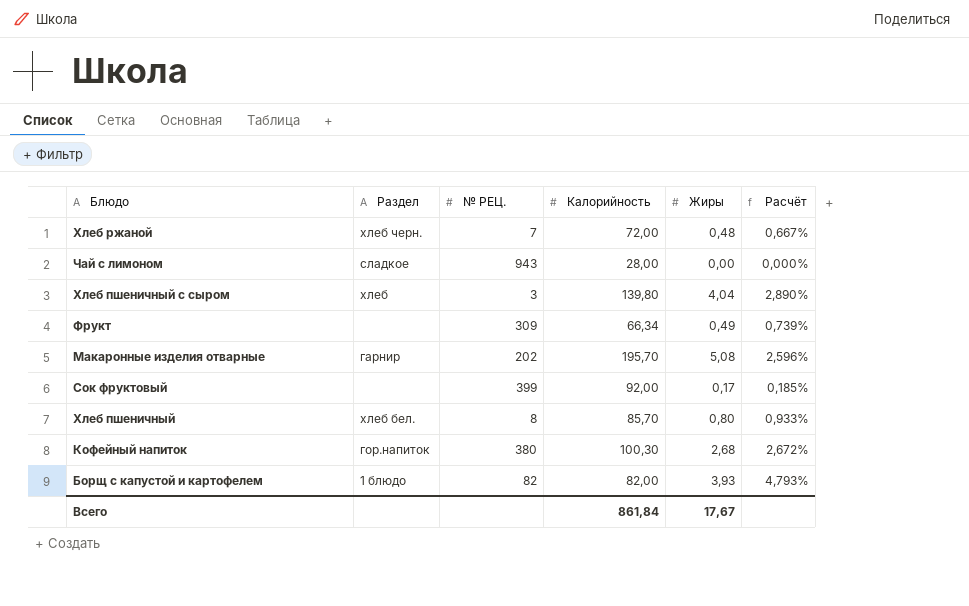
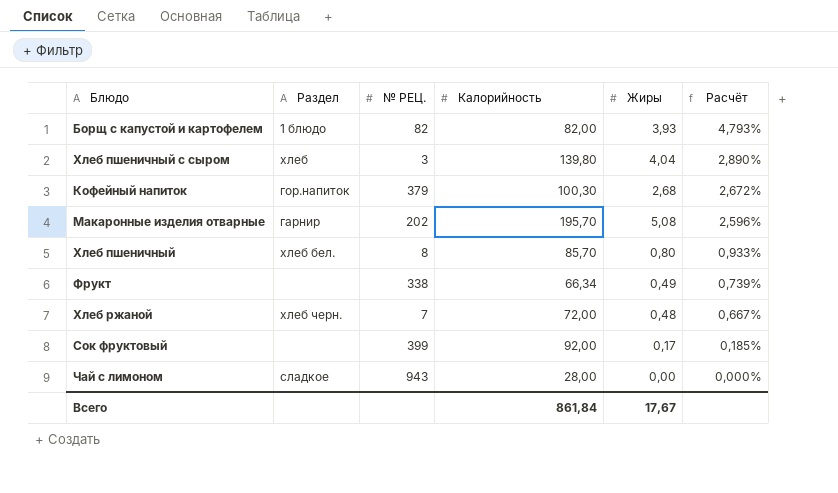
row order: none -> Расчёт descending
Кофейный напиток | № РЕЦ.: 380 -> 379
Фрукт | № РЕЦ.: 309 -> 338

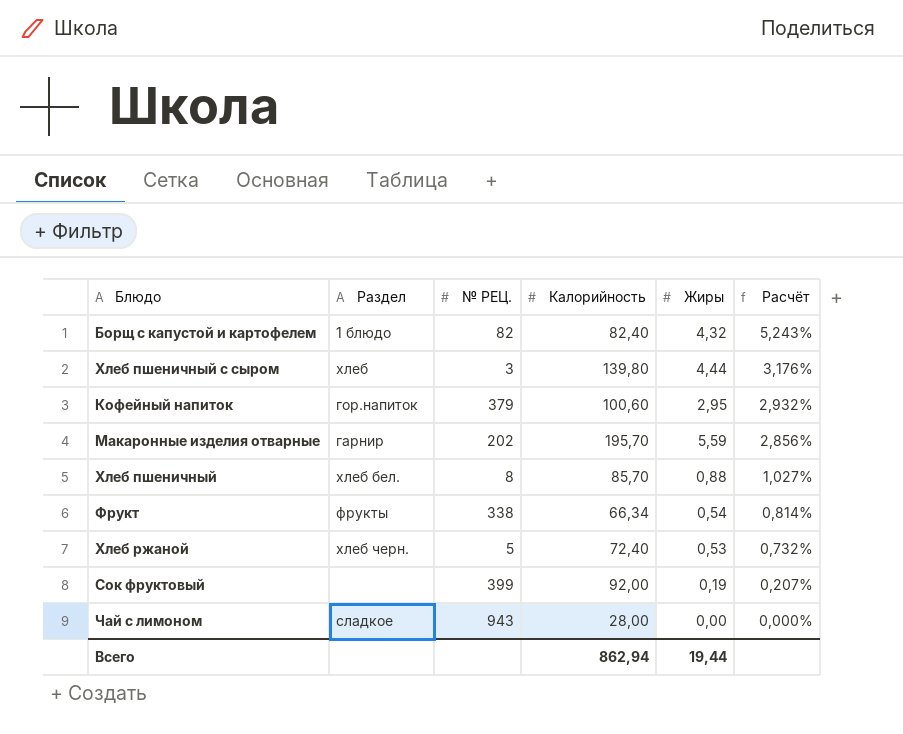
Борщ с капустой и картофелем | Калорийность: 82,00 -> 82,40
Борщ с капустой и картофелем | Жиры: 3,93 -> 4,32
Борщ с капустой и картофелем | Расчёт: 4,793% -> 5,243%
Хлеб пшеничный с сыром | Жиры: 4,04 -> 4,44
Хлеб пшеничный с сыром | Расчёт: 2,890% -> 3,176%
Кофейный напиток | Калорийность: 100,30 -> 100,60
Кофейный напиток | Жиры: 2,68 -> 2,95
Кофейный напиток | Расчёт: 2,672% -> 2,932%
Макаронные изделия отварные | Жиры: 5,08 -> 5,59
Макаронные изделия отварные | Расчёт: 2,596% -> 2,856%
Хлеб пшеничный | Жиры: 0,80 -> 0,88
Хлеб пшеничный | Расчёт: 0,933% -> 1,027%
Фрукт | Раздел: none -> фрукты
Фрукт | Жиры: 0,49 -> 0,54
Фрукт | Расчёт: 0,739% -> 0,814%
Хлеб ржаной | № РЕЦ.: 7 -> 5
Хлеб ржаной | Калорийность: 72,00 -> 72,40
Хлеб ржаной | Жиры: 0,48 -> 0,53
Хлеб ржаной | Расчёт: 0,667% -> 0,732%
Сок фруктовый | Жиры: 0,17 -> 0,19
Сок фруктовый | Расчёт: 0,185% -> 0,207%
Всего | Калорийность: 861,84 -> 862,94
Всего | Жиры: 17,67 -> 19,44

